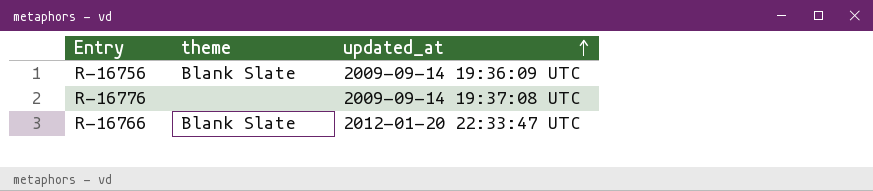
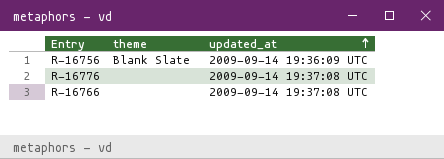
R-16766 | theme: Blank Slate -> none
R-16766 | updated_at: 2012-01-20 22:33:47 UTC -> 2009-09-14 19:37:08 UTC

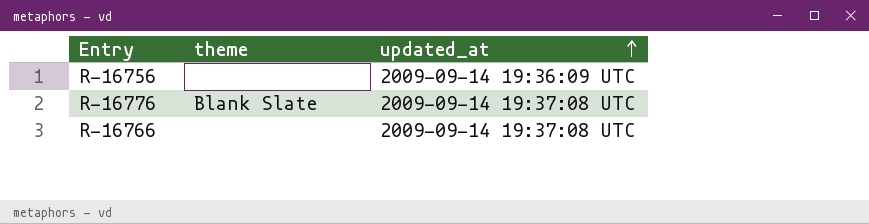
R-16756 | theme: Blank Slate -> none
R-16776 | theme: none -> Blank Slate

